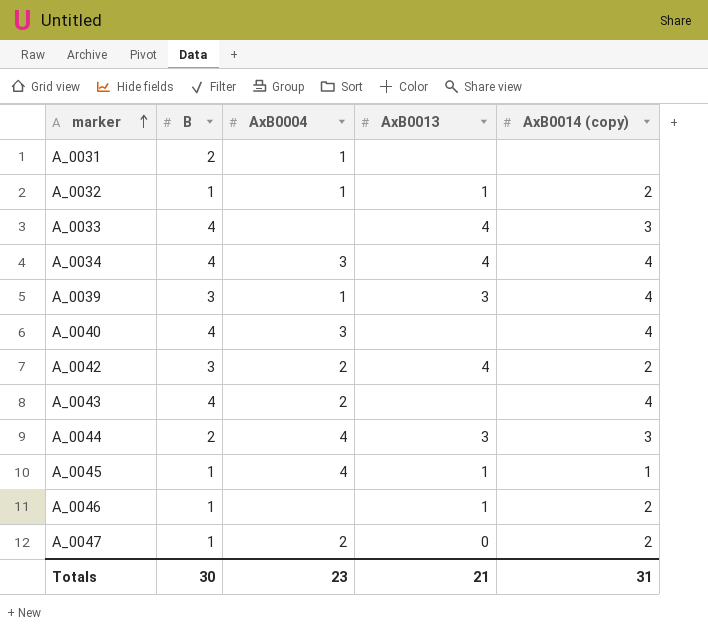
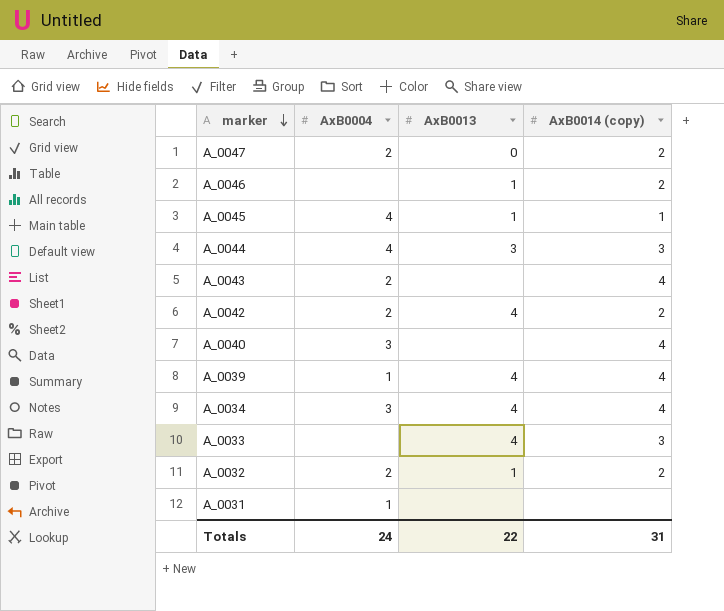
row order: marker ascending -> marker descending
column B | position: 2 -> none
A_0039 | AxB0013: 3 -> 4
A_0032 | AxB0004: 1 -> 2
Totals | AxB0004: 23 -> 24
Totals | AxB0013: 21 -> 22

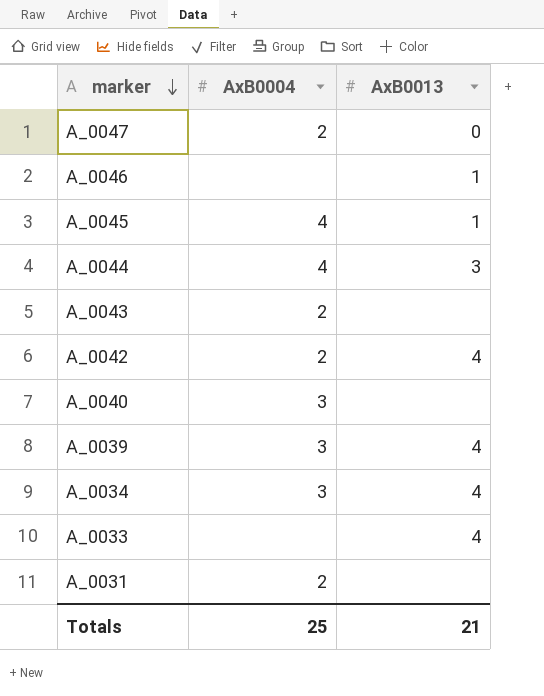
column AxB0014 (copy) | position: 4 -> none
row A_0032: 2 | 1 | 2 -> none
A_0039 | AxB0004: 1 -> 3
A_0031 | AxB0004: 1 -> 2
Totals | AxB0004: 24 -> 25
Totals | AxB0013: 22 -> 21

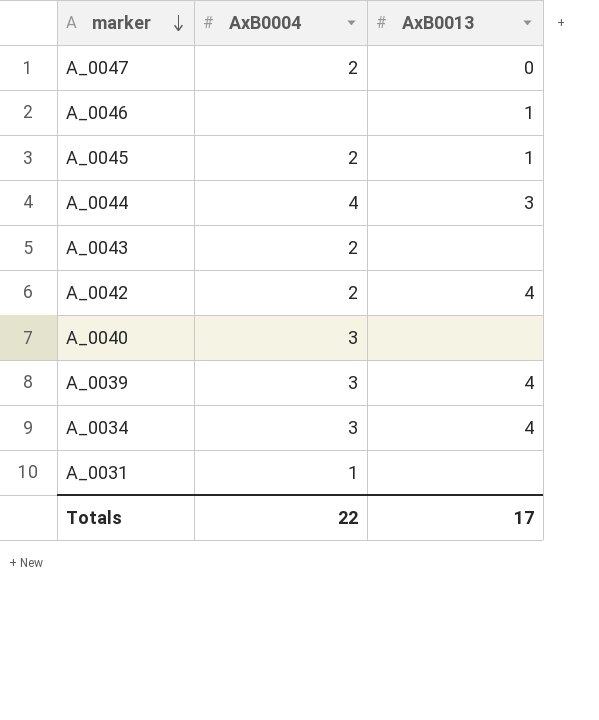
row A_0033: none | 4 -> none
A_0045 | AxB0004: 4 -> 2
A_0031 | AxB0004: 2 -> 1
Totals | AxB0004: 25 -> 22
Totals | AxB0013: 21 -> 17

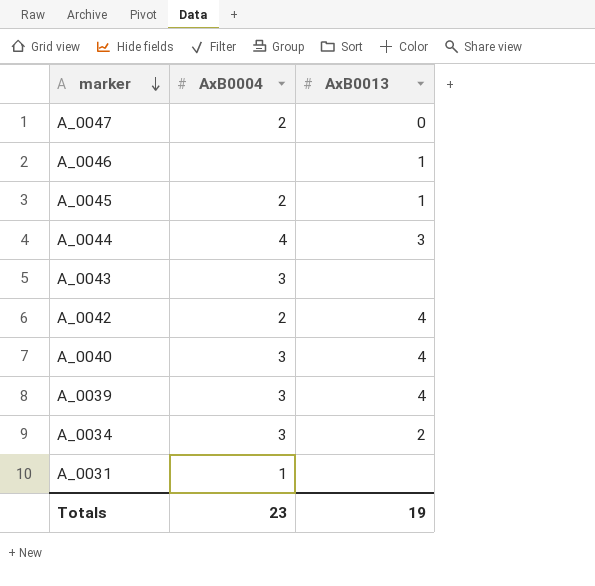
A_0043 | AxB0004: 2 -> 3
A_0040 | AxB0013: none -> 4
A_0034 | AxB0013: 4 -> 2
Totals | AxB0004: 22 -> 23
Totals | AxB0013: 17 -> 19

